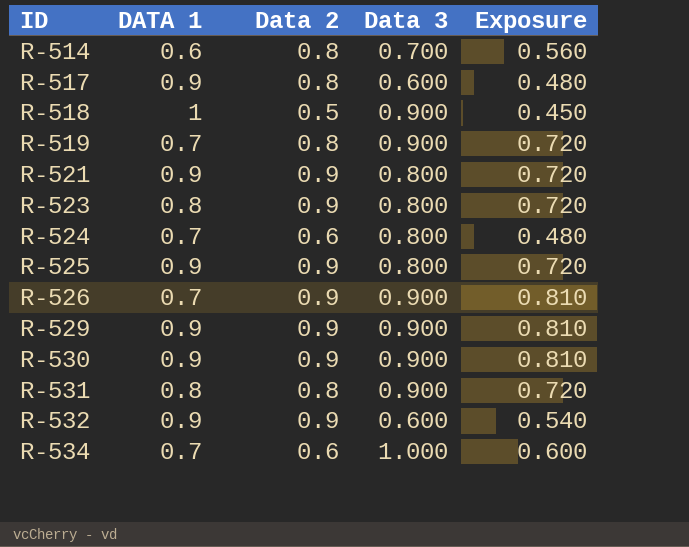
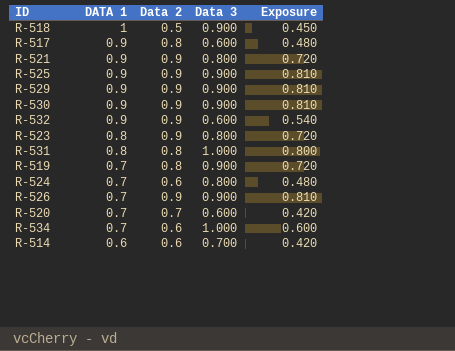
row order: ID ascending -> DATA 1 descending
R-525 | Data 3: 0.800 -> 0.900
R-525 | Exposure: 0.720 -> 0.810
R-531 | Data 3: 0.900 -> 1.000
R-531 | Exposure: 0.720 -> 0.800
row R-520: none -> 0.7 | 0.7 | 0.600 | 0.420
R-514 | Data 2: 0.8 -> 0.6
R-514 | Exposure: 0.560 -> 0.420

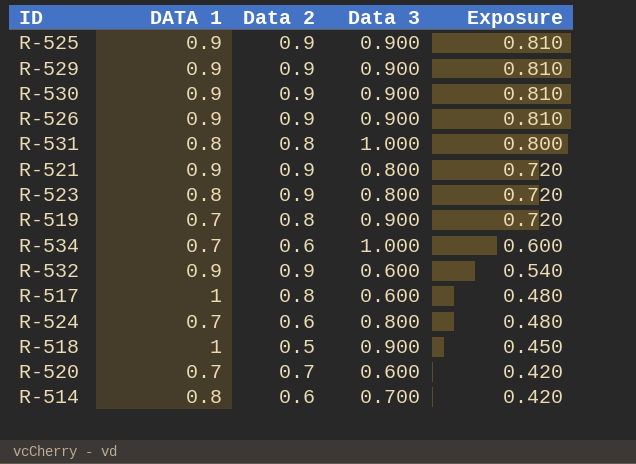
row order: DATA 1 descending -> Exposure descending
R-526 | DATA 1: 0.7 -> 0.9
R-517 | DATA 1: 0.9 -> 1
R-514 | DATA 1: 0.6 -> 0.8

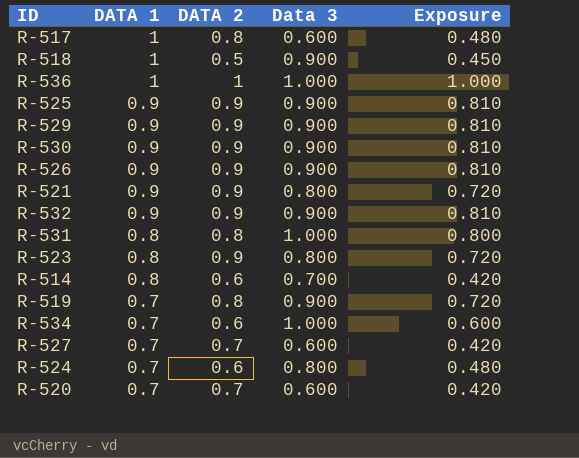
row order: Exposure descending -> DATA 1 descending
column name: Data 2 -> DATA 2
row R-536: none -> 1 | 1 | 1.000 | 1.000
R-532 | Data 3: 0.600 -> 0.900
R-532 | Exposure: 0.540 -> 0.810
row R-527: none -> 0.7 | 0.7 | 0.600 | 0.420

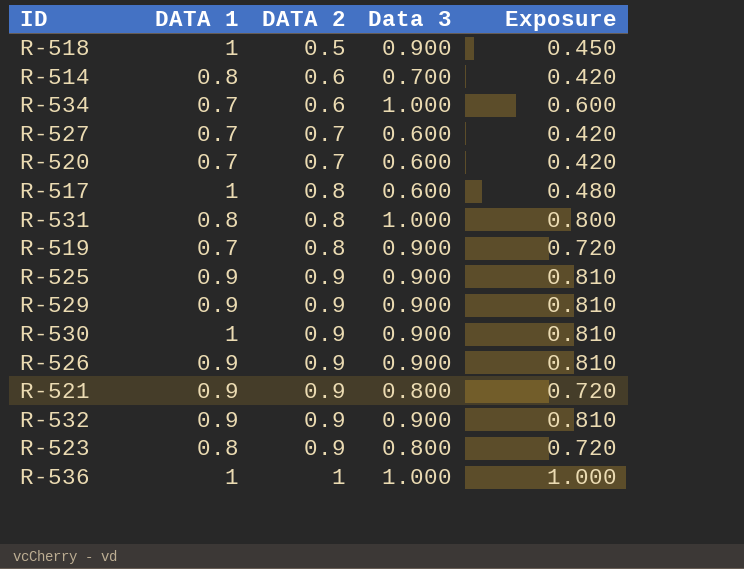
row order: DATA 1 descending -> DATA 2 ascending
row R-524: 0.7 | 0.6 | 0.800 | 0.480 -> none
R-530 | DATA 1: 0.9 -> 1

